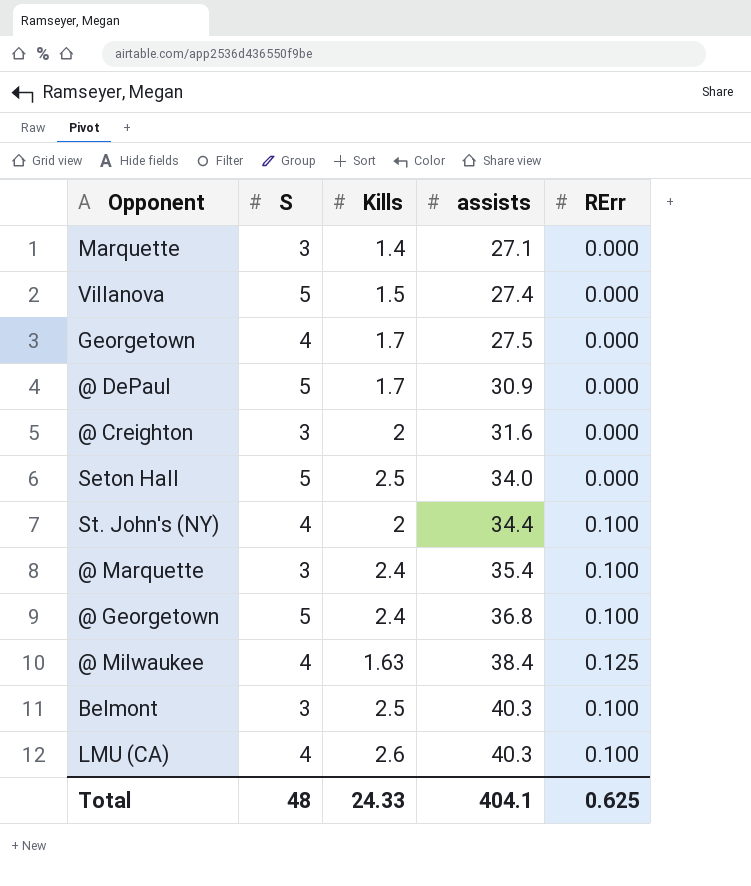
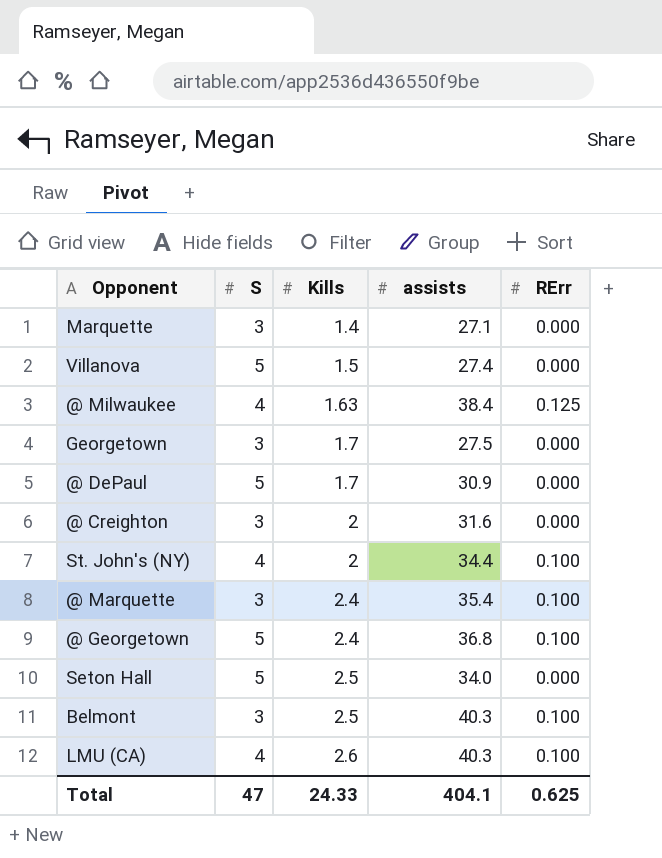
row order: assists ascending -> Kills ascending
Georgetown | S: 4 -> 3
Total | S: 48 -> 47

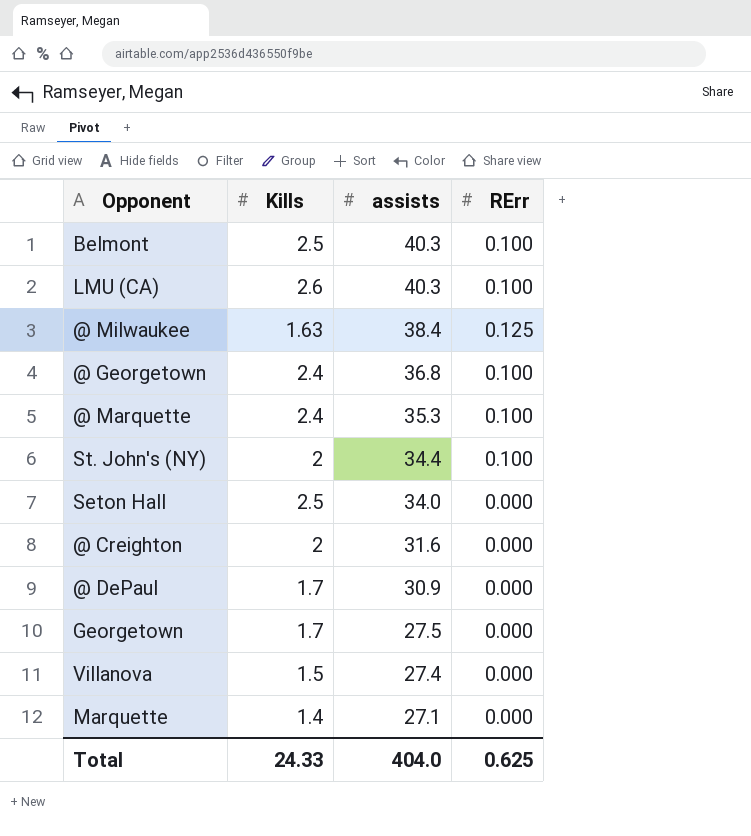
row order: Kills ascending -> assists descending
column S | position: 2 -> none
@ Marquette | assists: 35.4 -> 35.3
Total | assists: 404.1 -> 404.0

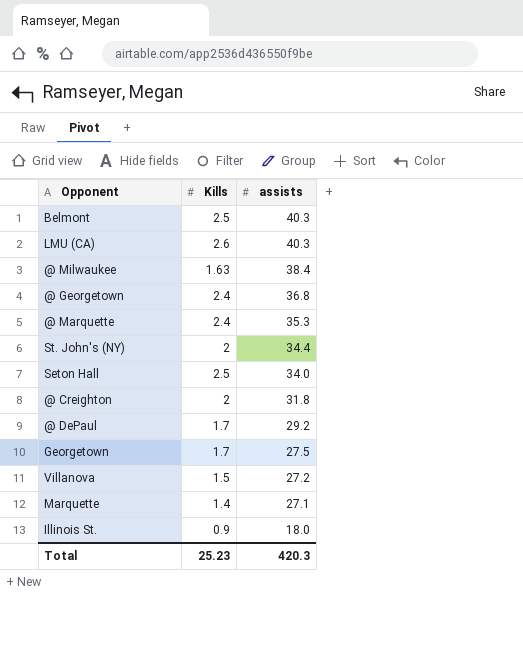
column RErr | position: 4 -> none
@ Creighton | assists: 31.6 -> 31.8
@ DePaul | assists: 30.9 -> 29.2
Villanova | assists: 27.4 -> 27.2
row Illinois St.: none -> 0.9 | 18.0
Total | Kills: 24.33 -> 25.23
Total | assists: 404.0 -> 420.3

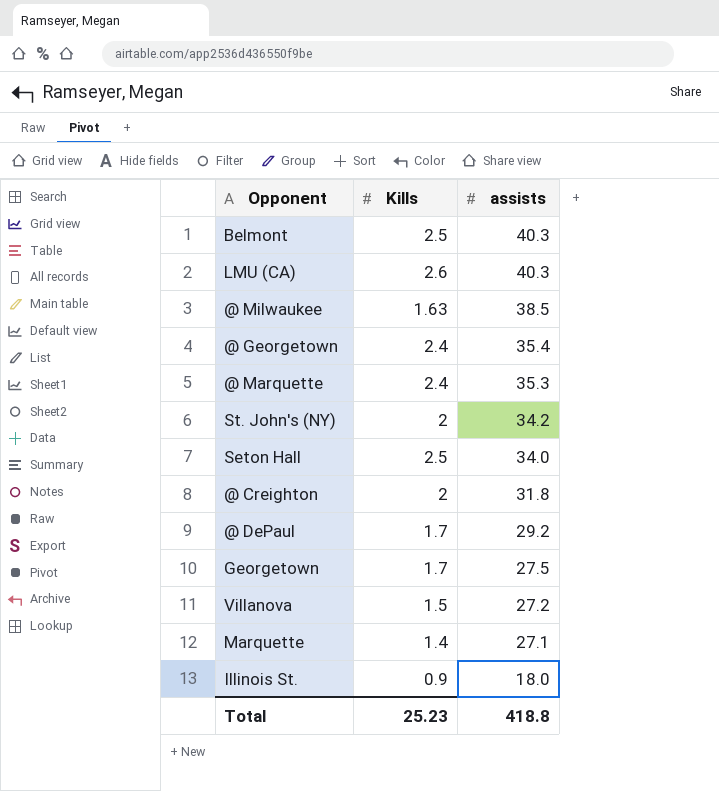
@ Milwaukee | assists: 38.4 -> 38.5
@ Georgetown | assists: 36.8 -> 35.4
St. John's (NY) | assists: 34.4 -> 34.2
Total | assists: 420.3 -> 418.8

